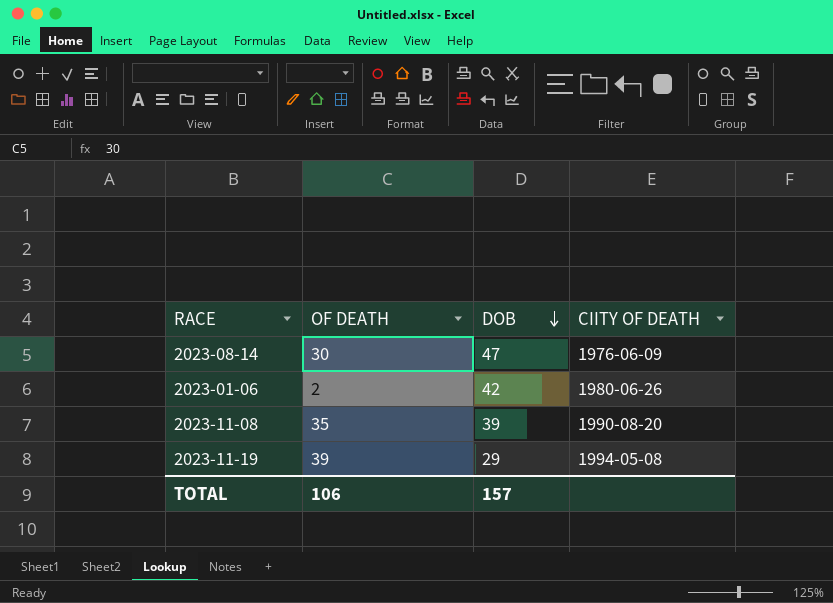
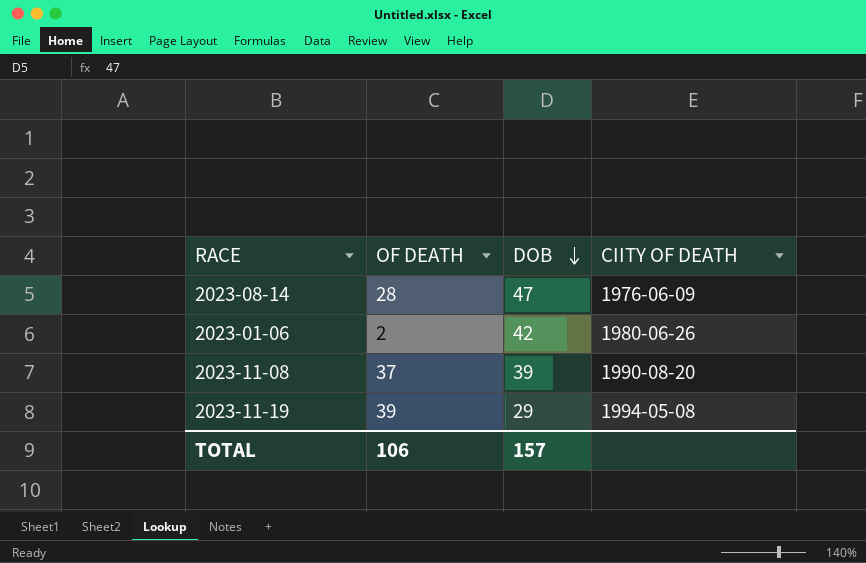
2023-08-14 | OF DEATH: 30 -> 28
2023-11-08 | OF DEATH: 35 -> 37

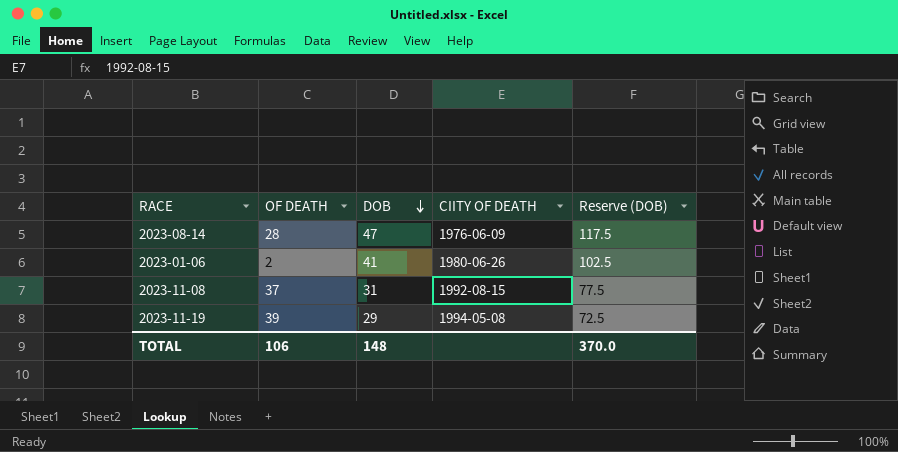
column Reserve (DOB) | formula: none -> [DOB] * 2.5
2023-01-06 | DOB: 42 -> 41
2023-11-08 | DOB: 39 -> 31
2023-11-08 | CIITY OF DEATH: 1990-08-20 -> 1992-08-15
TOTAL | DOB: 157 -> 148

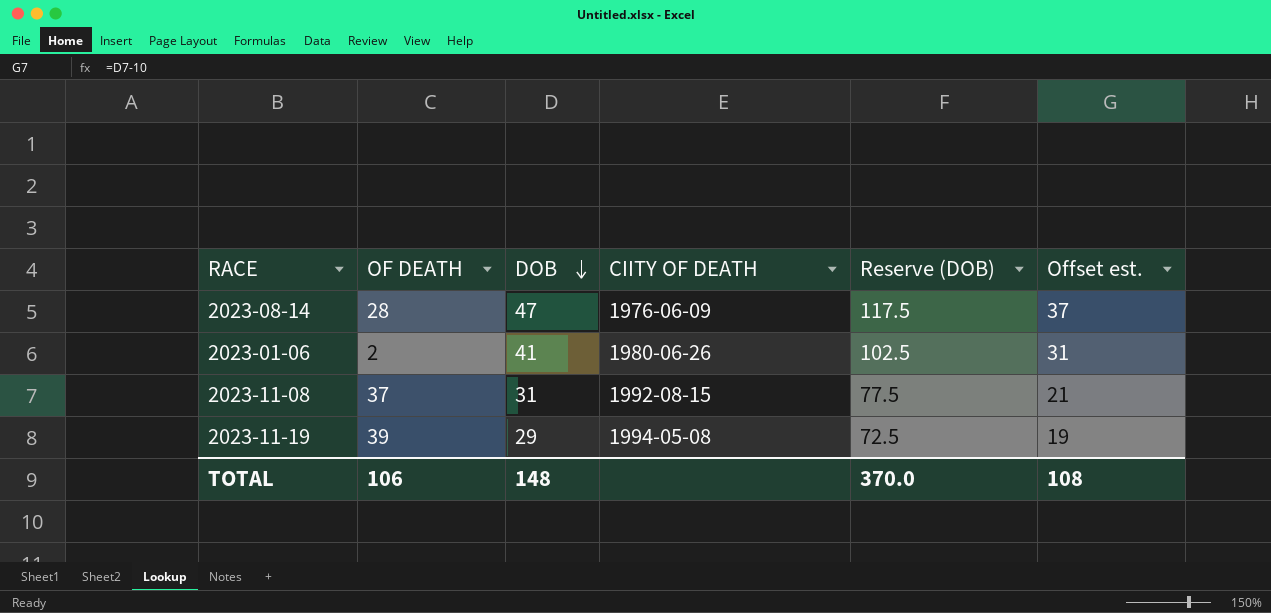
column Offset est. | formula: none -> [DOB] - 10

